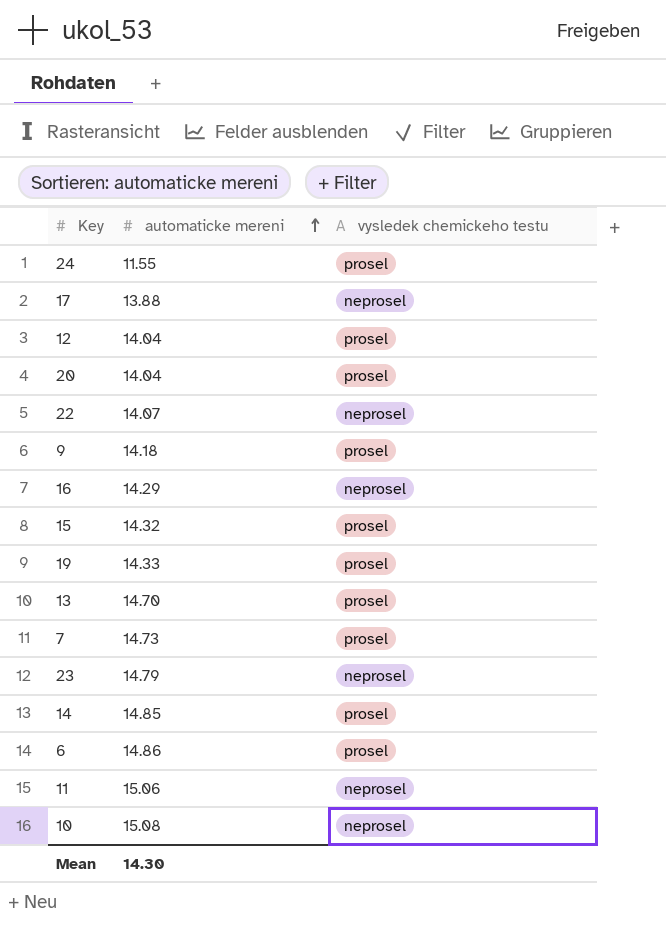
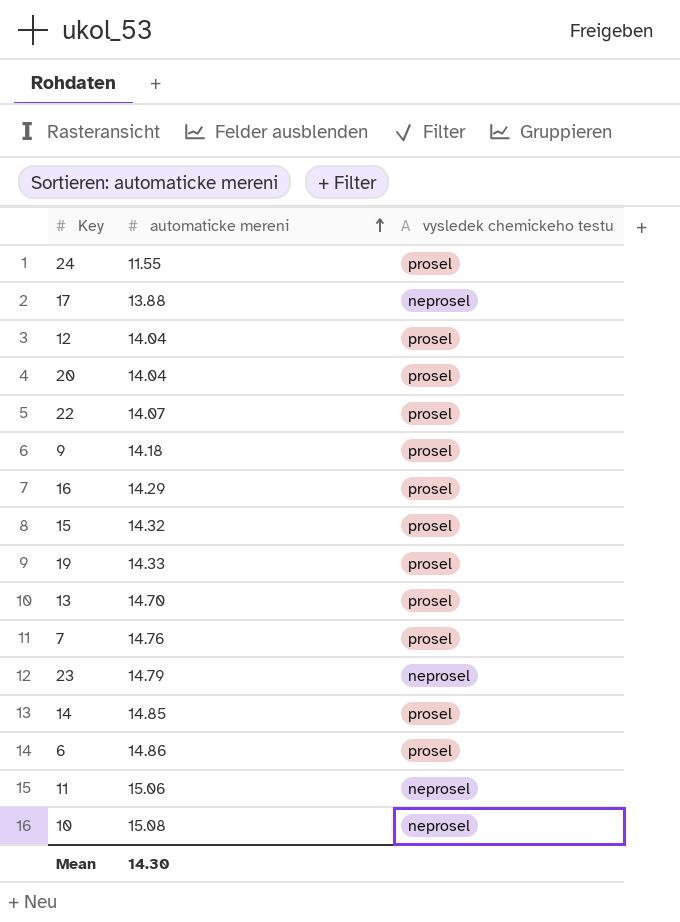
22 | vysledek chemickeho testu: neprosel -> prosel
16 | vysledek chemickeho testu: neprosel -> prosel
7 | automaticke mereni: 14.73 -> 14.76

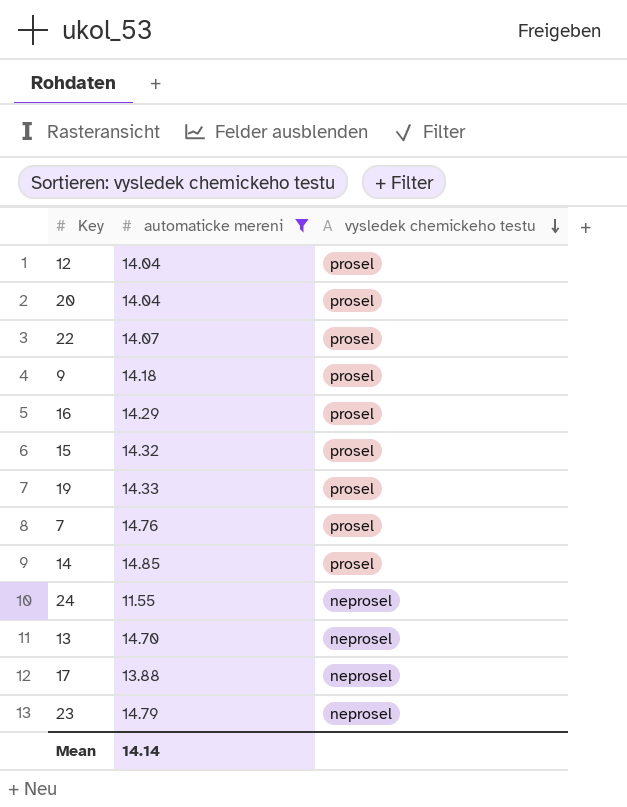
filter: none -> automaticke mereni <= 14.85
row order: automaticke mereni ascending -> vysledek chemickeho testu descending
24 | vysledek chemickeho testu: prosel -> neprosel
13 | vysledek chemickeho testu: prosel -> neprosel
Mean | automaticke mereni: 14.30 -> 14.14

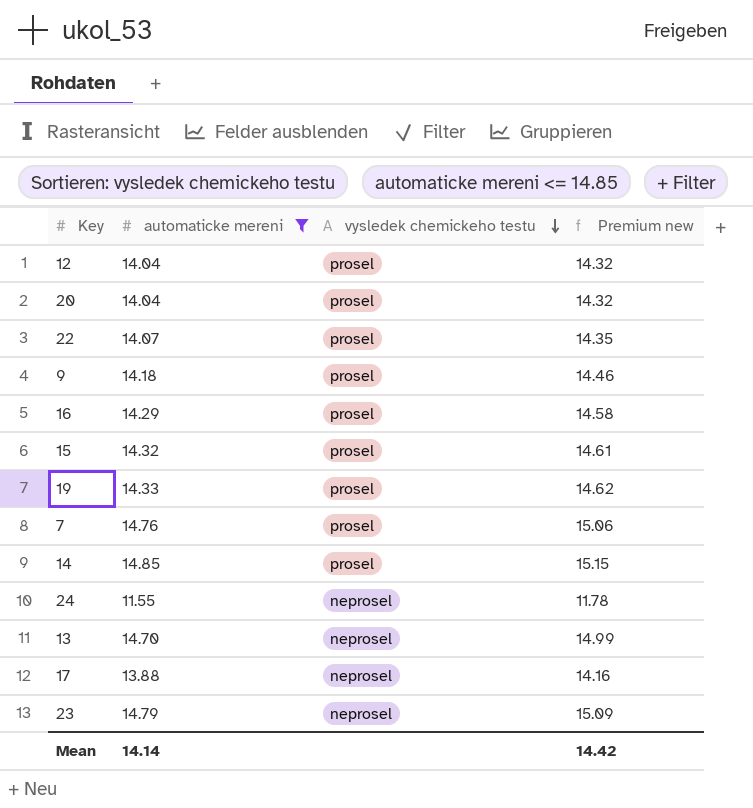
column Premium new | formula: none -> [automaticke mereni] * 1.02

